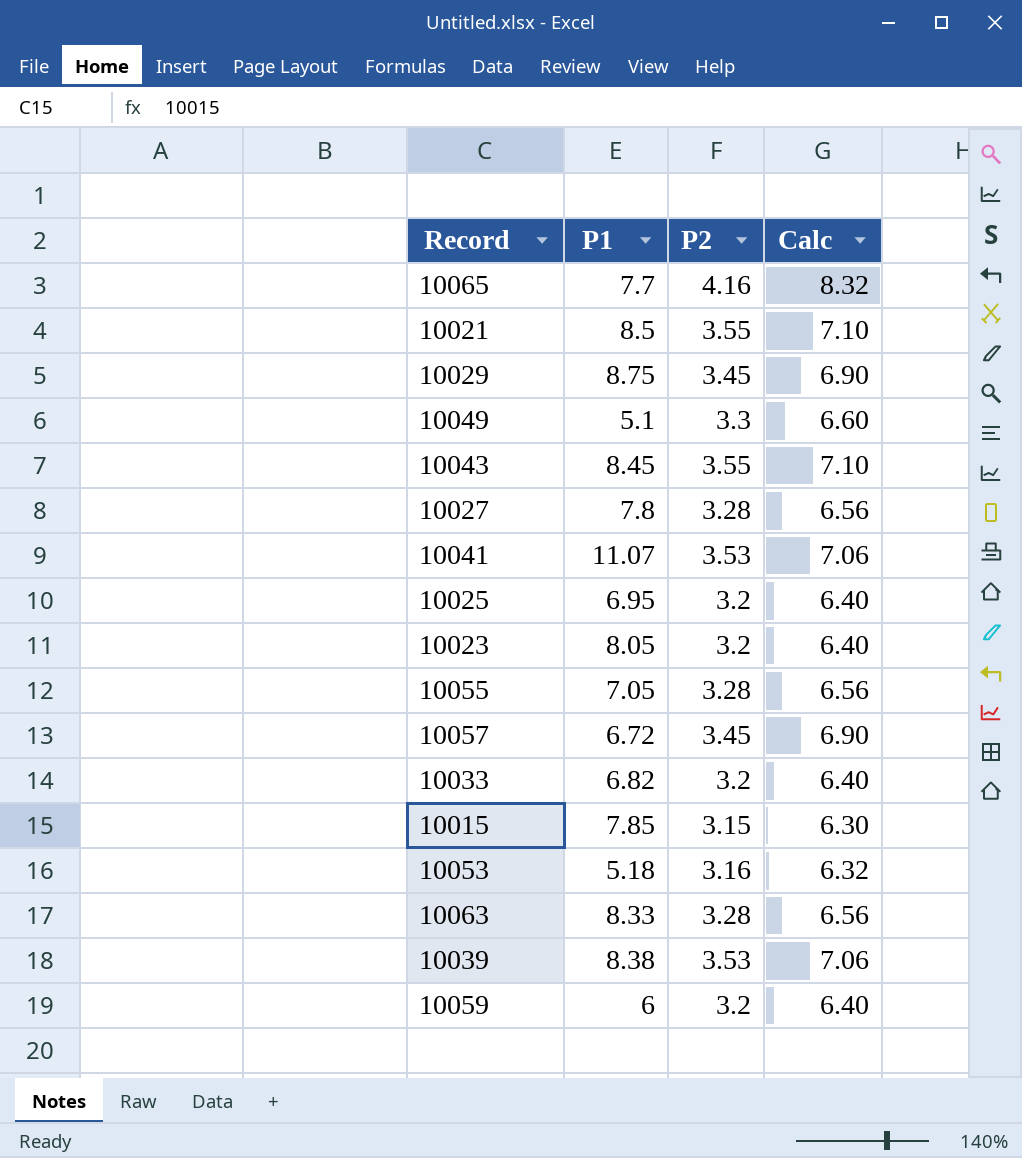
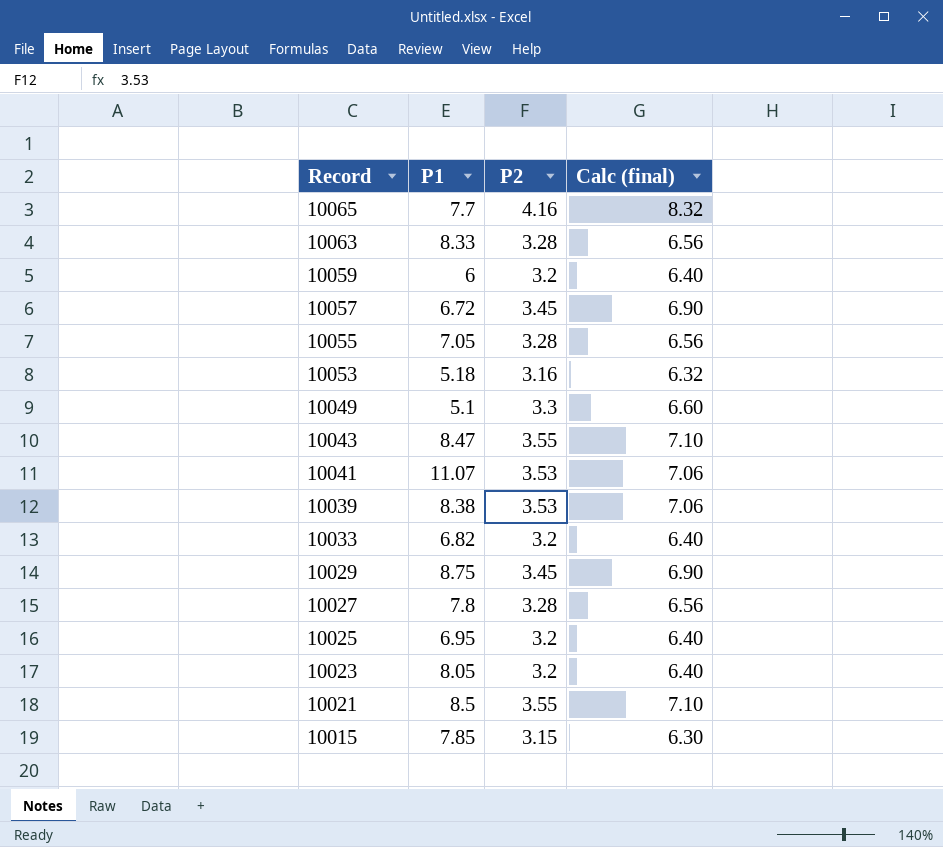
row order: none -> Record descending
column name: Calc -> Calc (final)
10043 | P1: 8.45 -> 8.47

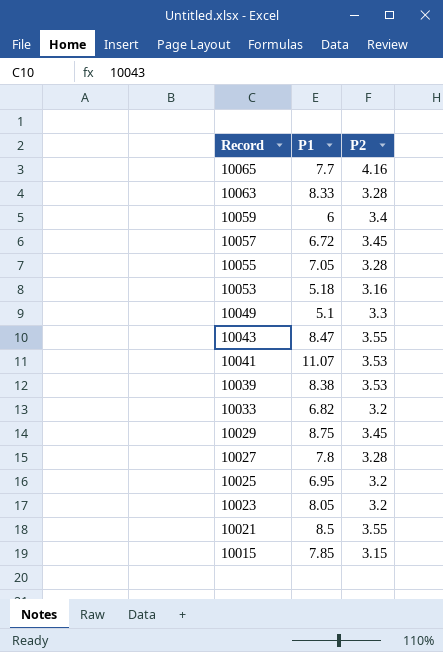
column Calc (final) | formula: [P2] * 2 -> none
10059 | P2: 3.2 -> 3.4

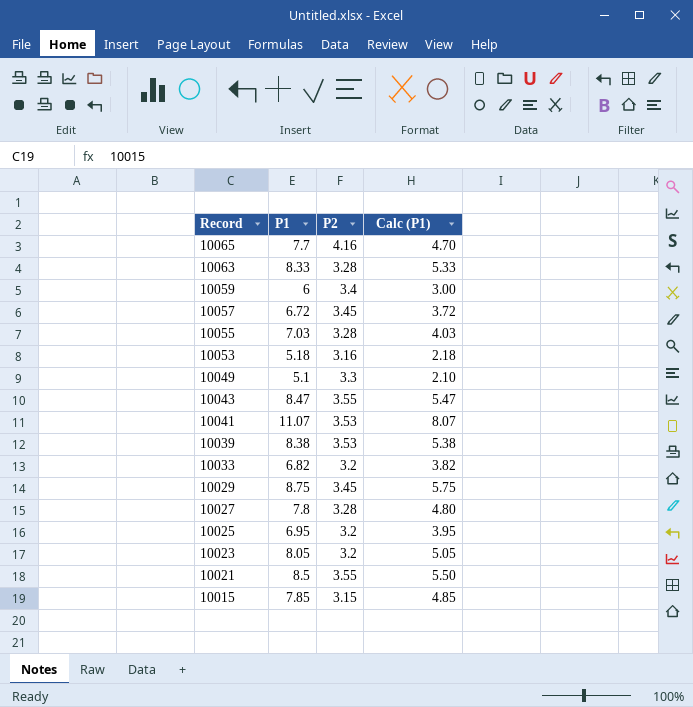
column Calc (P1) | formula: none -> [P1] - 3
10055 | P1: 7.05 -> 7.03

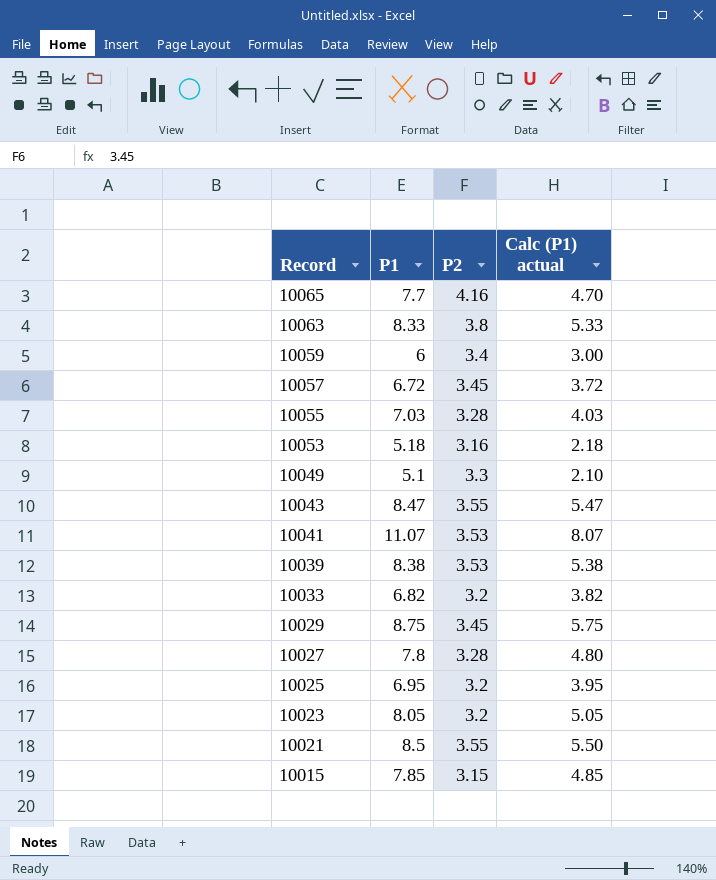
column name: Calc (P1) -> Calc (P1) actual
10063 | P2: 3.28 -> 3.8

